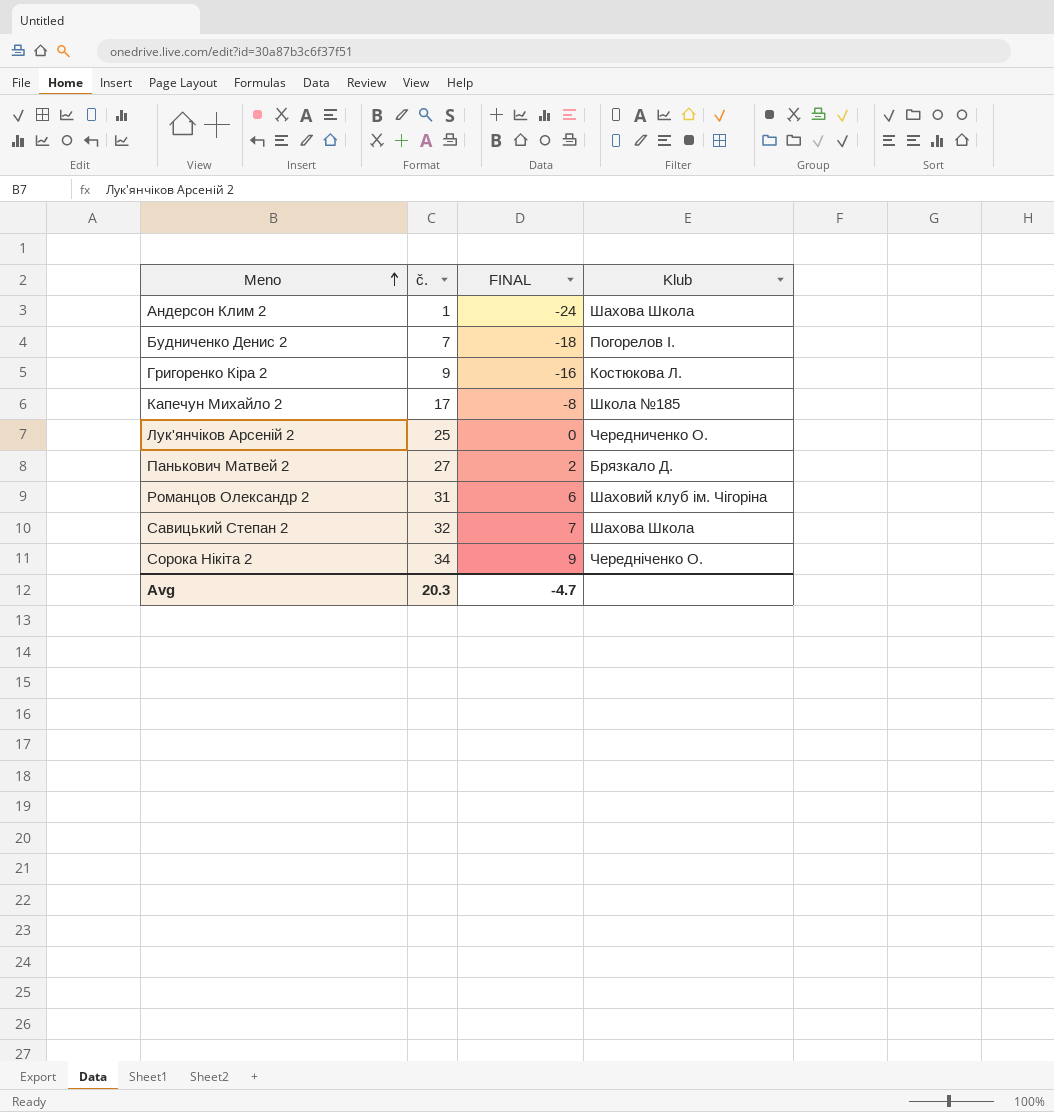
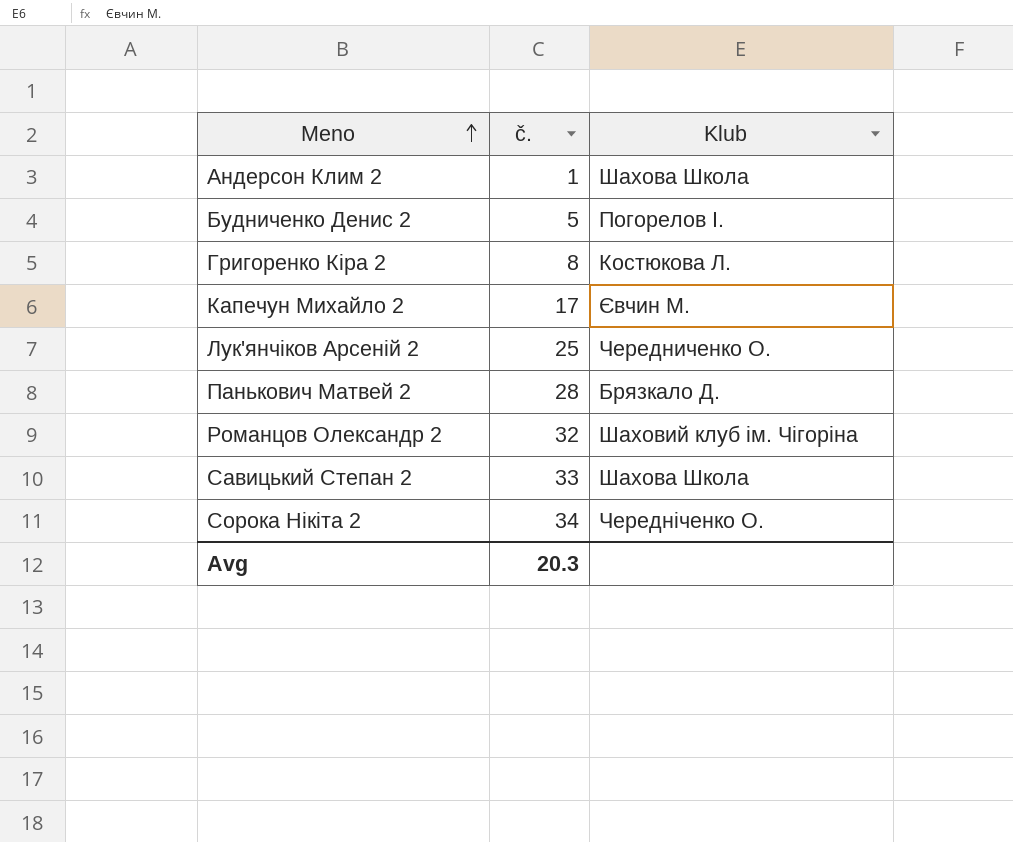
column FINAL | formula: [č.] - 25 -> none
Будниченко Денис 2 | č.: 7 -> 5
Григоренко Кіра 2 | č.: 9 -> 8
Капечун Михайло 2 | Klub: Школа №185 -> Євчин М.
Панькович Матвей 2 | č.: 27 -> 28
Романцов Олександр 2 | č.: 31 -> 32
Савицький Степан 2 | č.: 32 -> 33

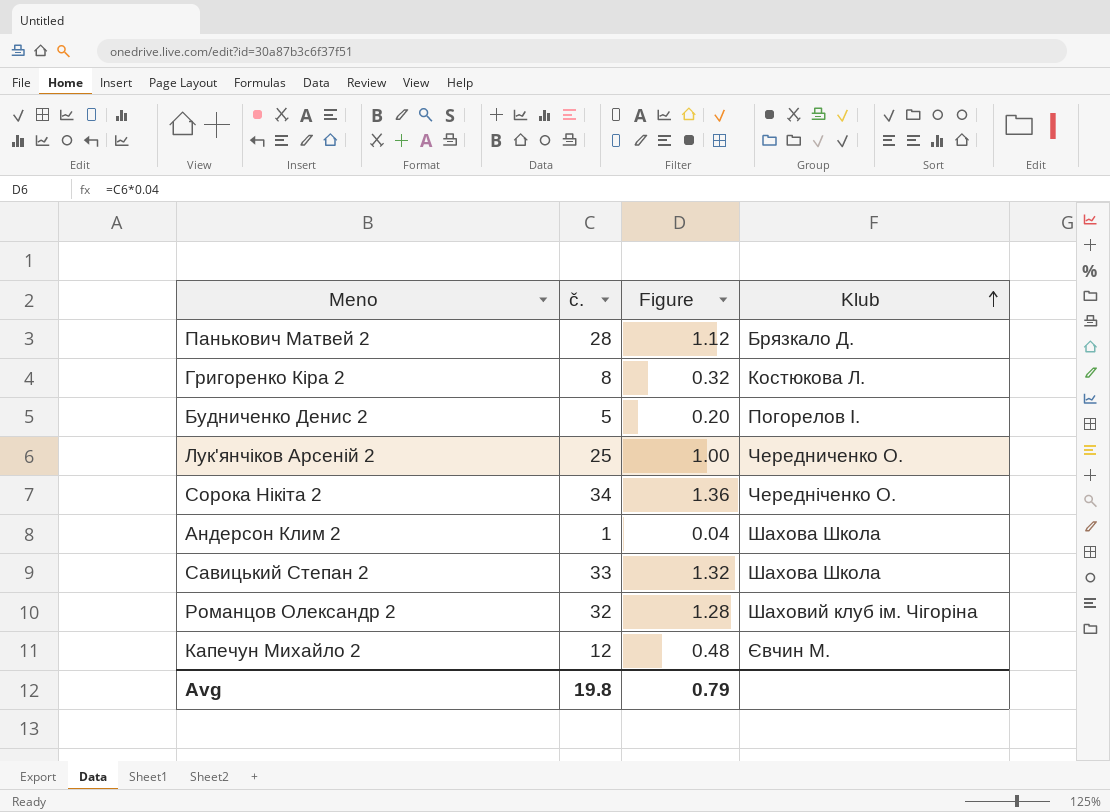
row order: Meno ascending -> Klub ascending
column Figure | formula: none -> [č.] * 0.04
Капечун Михайло 2 | č.: 17 -> 12
Avg | č.: 20.3 -> 19.8

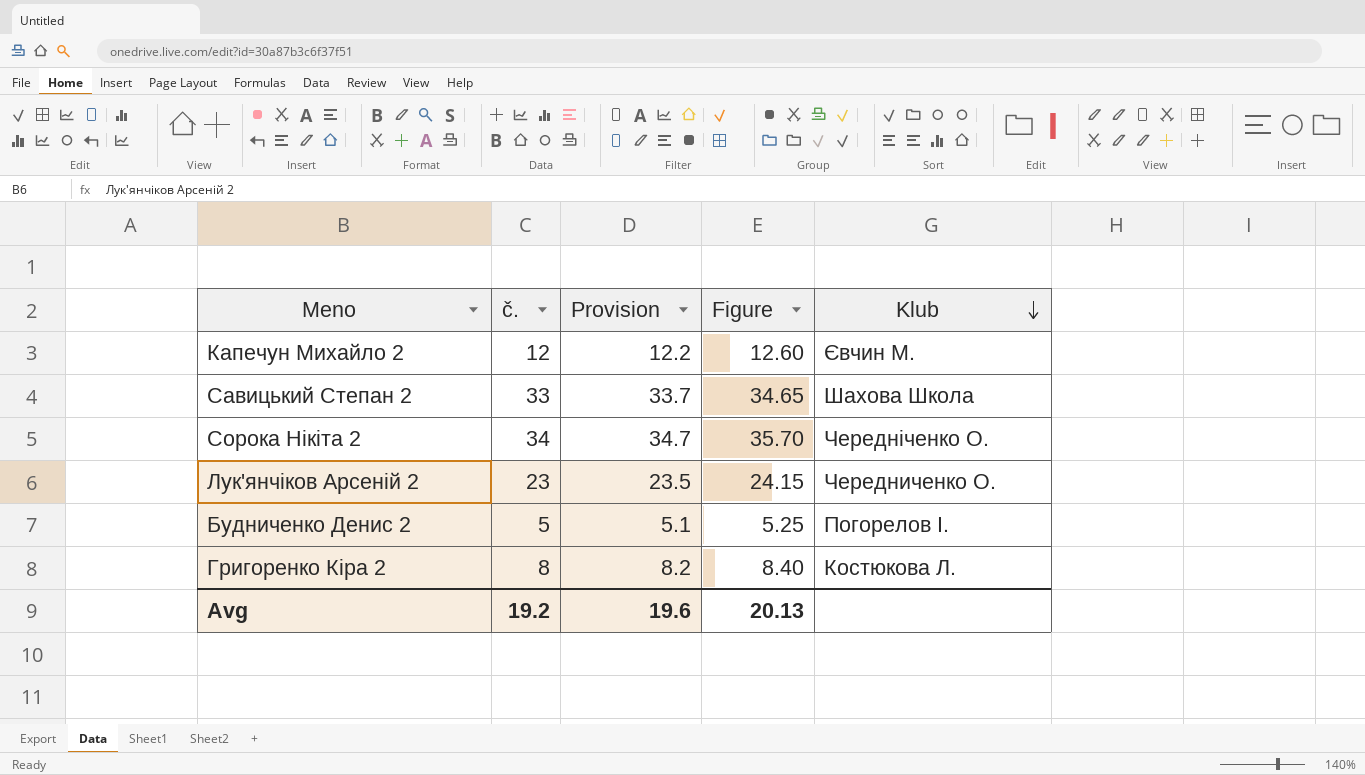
row order: Klub ascending -> Klub descending
column Provision | formula: none -> [č.] * 1.02
column Figure | formula: [č.] * 0.04 -> [č.] * 1.05
row Панькович Матвей 2: 28 | 1.12 | Брязкало Д. -> none
row Андерсон Клим 2: 1 | 0.04 | Шахова Школа -> none
row Романцов Олександр 2: 32 | 1.28 | Шаховий клуб ім. Чігоріна -> none
Лук'янчiков Арсенiй 2 | č.: 25 -> 23
Avg | č.: 19.8 -> 19.2
Avg | Figure: 0.79 -> 20.13

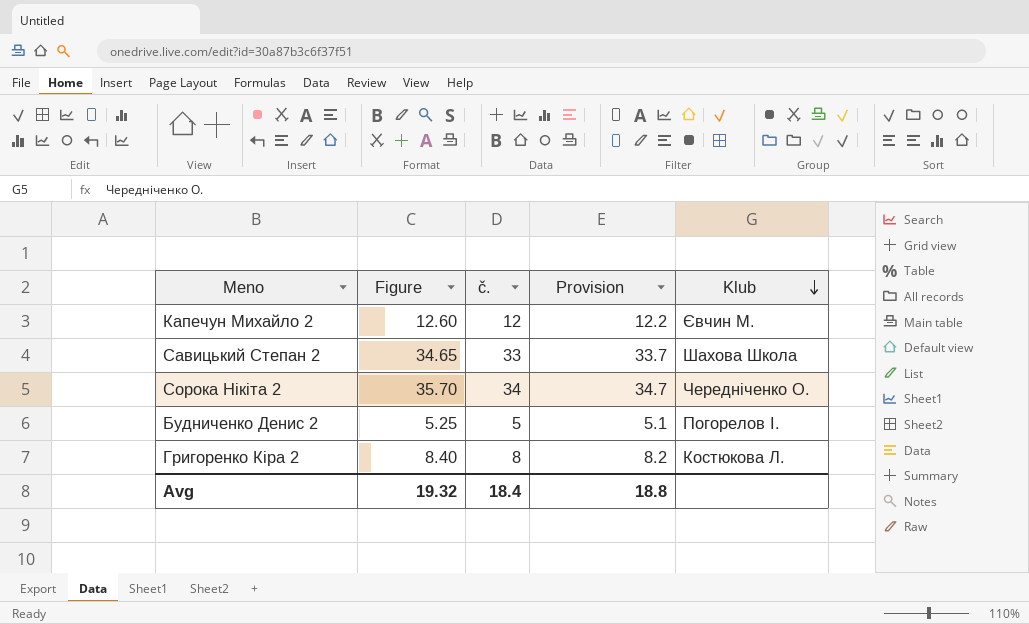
column Figure | position: 4 -> 2
row Лук'янчiков Арсенiй 2: 23 | 23.5 | 24.15 | Чередниченко О. -> none
Avg | Figure: 20.13 -> 19.32
Avg | č.: 19.2 -> 18.4
Avg | Provision: 19.6 -> 18.8

